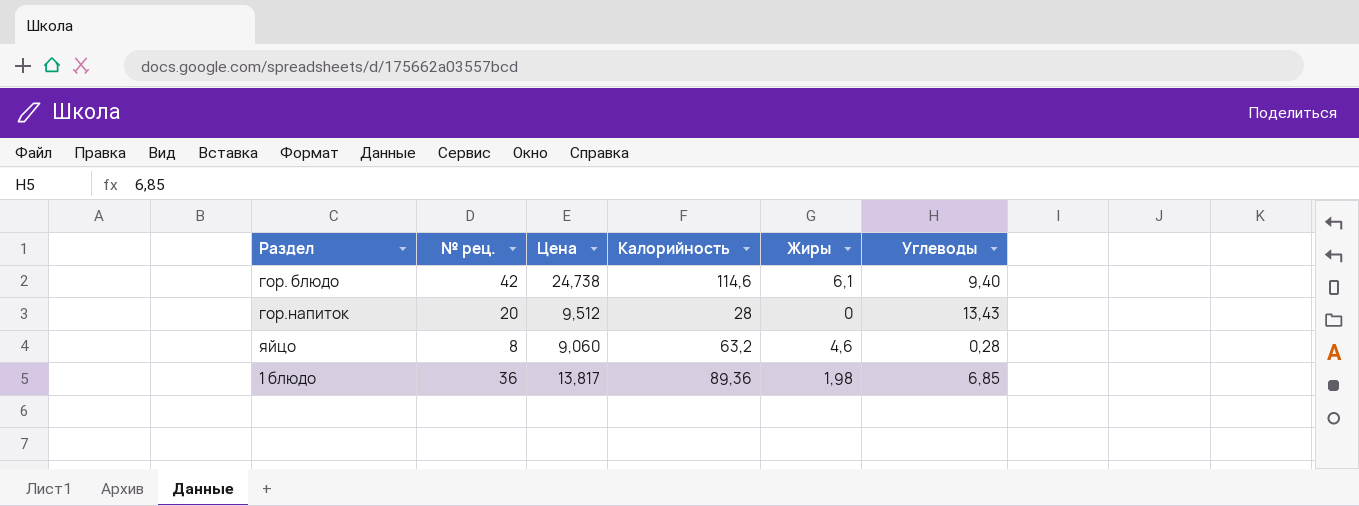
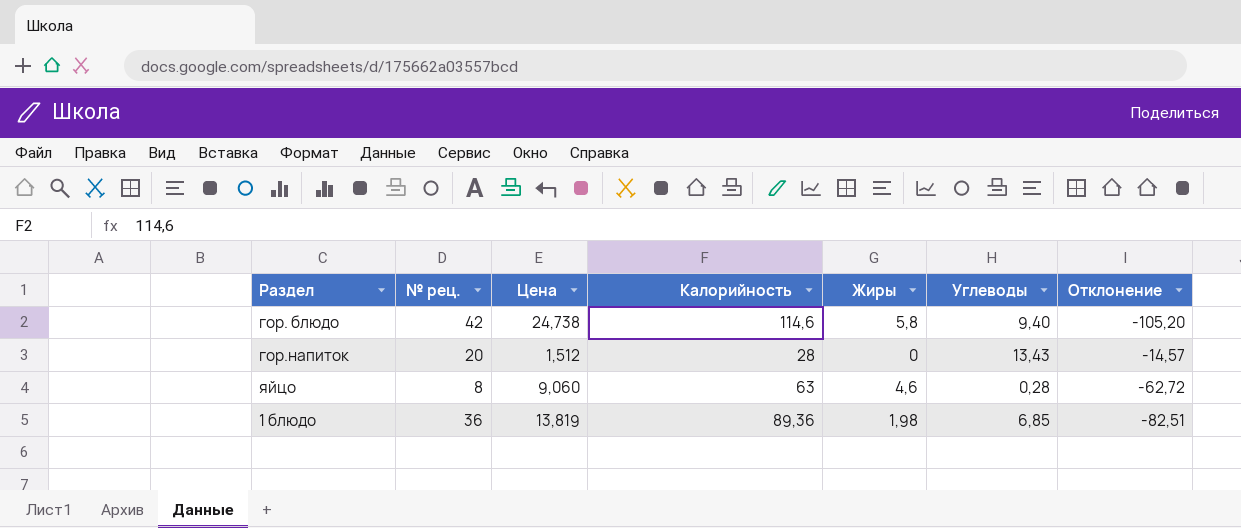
column Отклонение | formula: none -> [Углеводы] - [Калорийность]
гор. блюдо | Жиры: 6,1 -> 5,8
гор.напиток | Цена: 9,512 -> 1,512
яйцо | Калорийность: 63,2 -> 63
1 блюдо | Цена: 13,817 -> 13,819

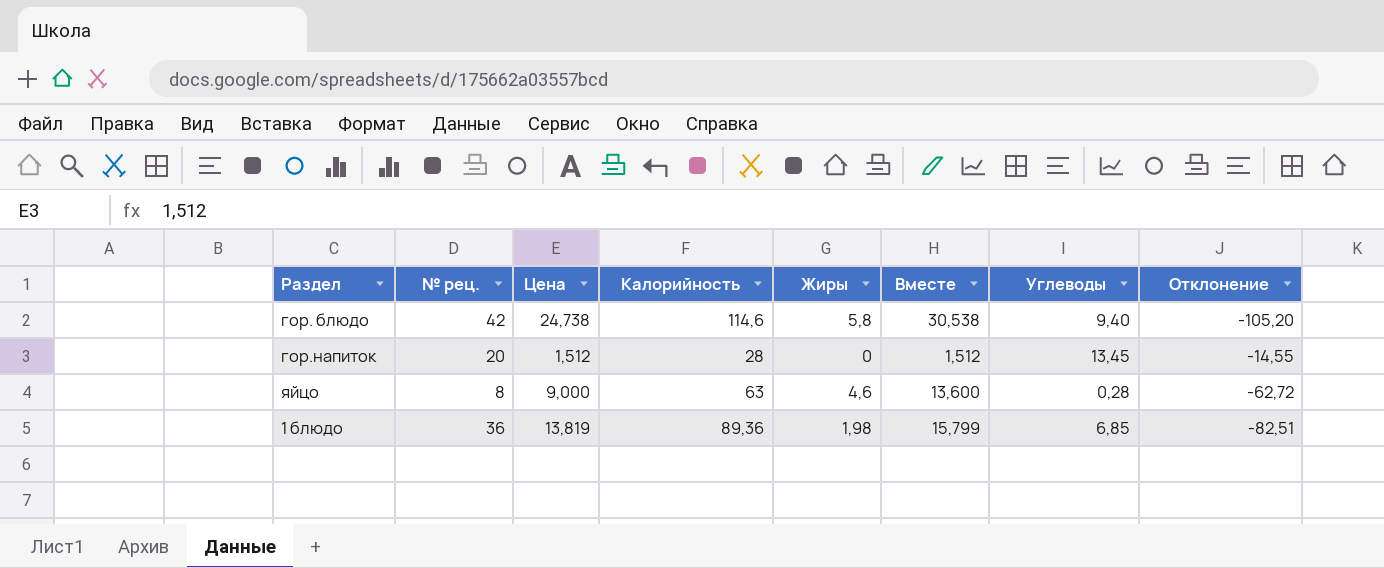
column Вместе | formula: none -> [Цена] + [Жиры]
гор.напиток | Углеводы: 13,43 -> 13,45
гор.напиток | Отклонение: -14,57 -> -14,55
яйцо | Цена: 9,060 -> 9,000

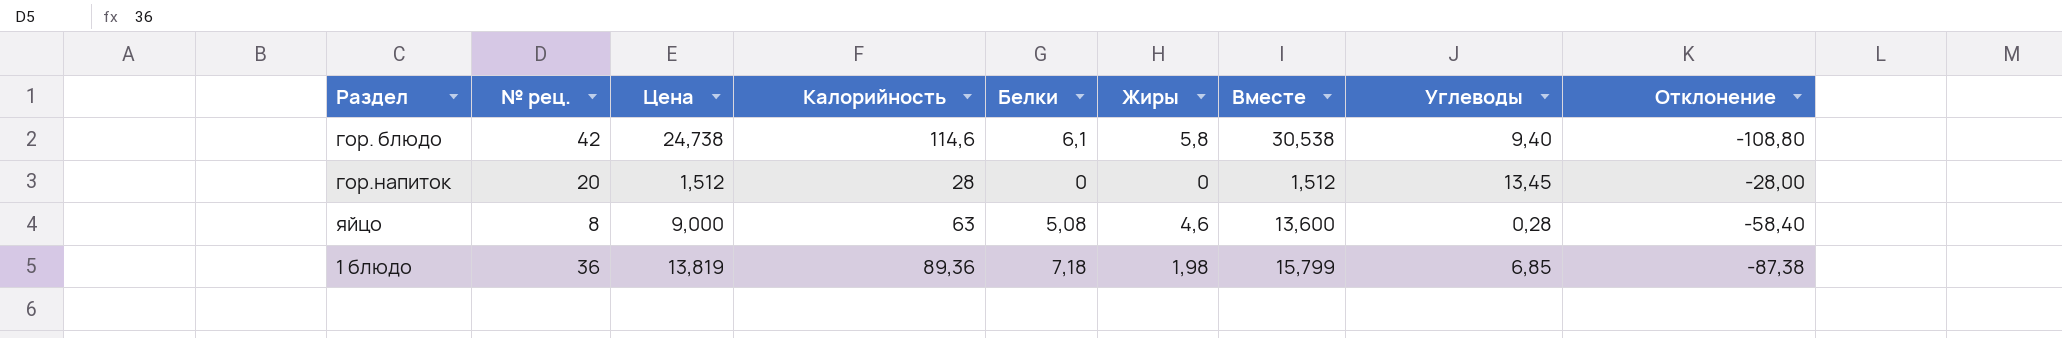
column Белки | position: none -> 5
column Отклонение | formula: [Углеводы] - [Калорийность] -> [Жиры] - [Калорийность]

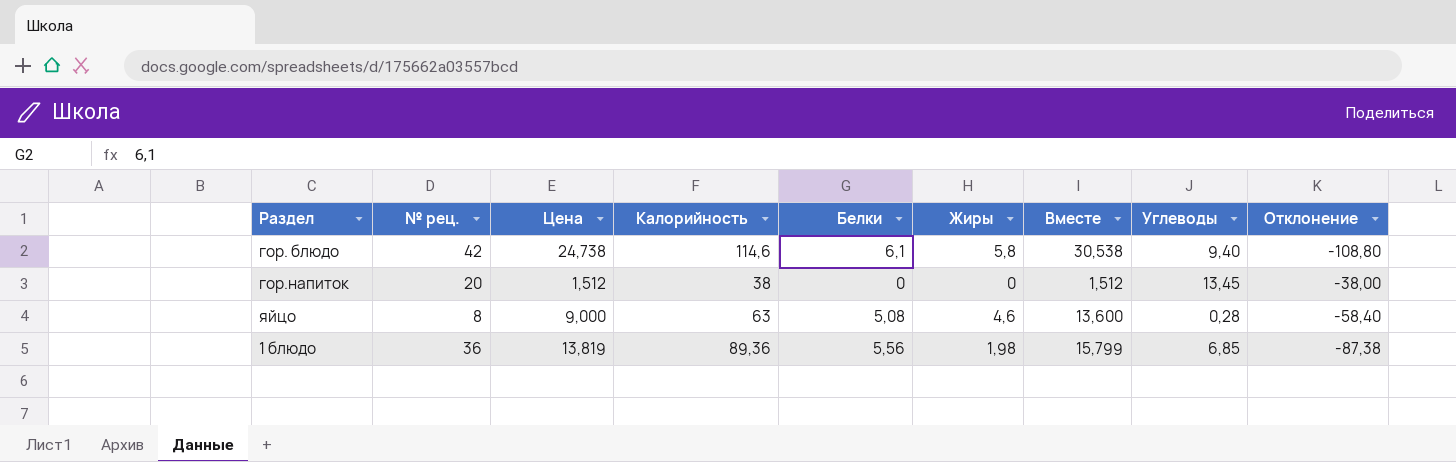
гор.напиток | Калорийность: 28 -> 38
гор.напиток | Отклонение: -28,00 -> -38,00
1 блюдо | Белки: 7,18 -> 5,56

